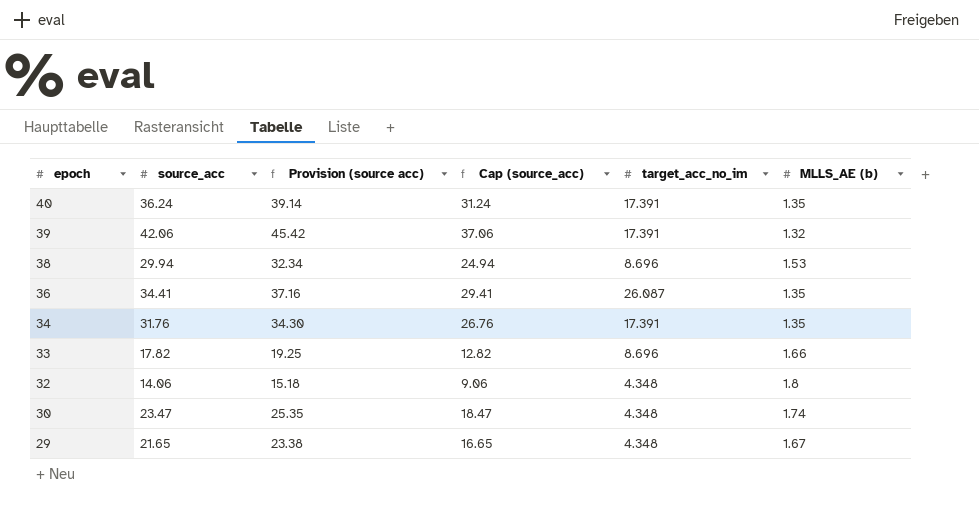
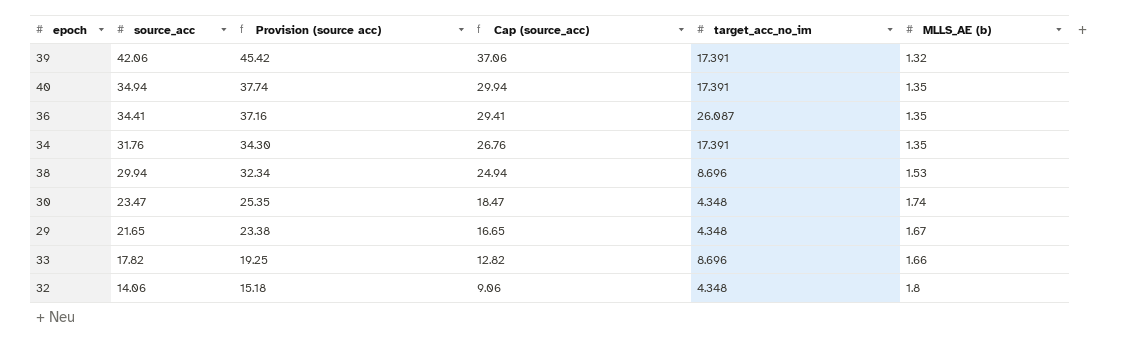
row order: epoch descending -> source_acc descending
40 | source_acc: 36.24 -> 34.94
40 | Provision (source acc): 39.14 -> 37.74
40 | Cap (source_acc): 31.24 -> 29.94

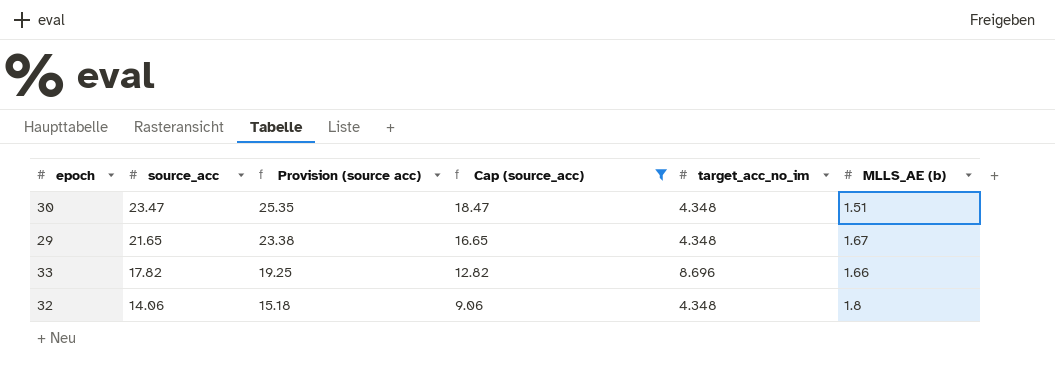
filter: none -> Cap (source_acc) <= 18.47
30 | MLLS_AE (b): 1.74 -> 1.51

